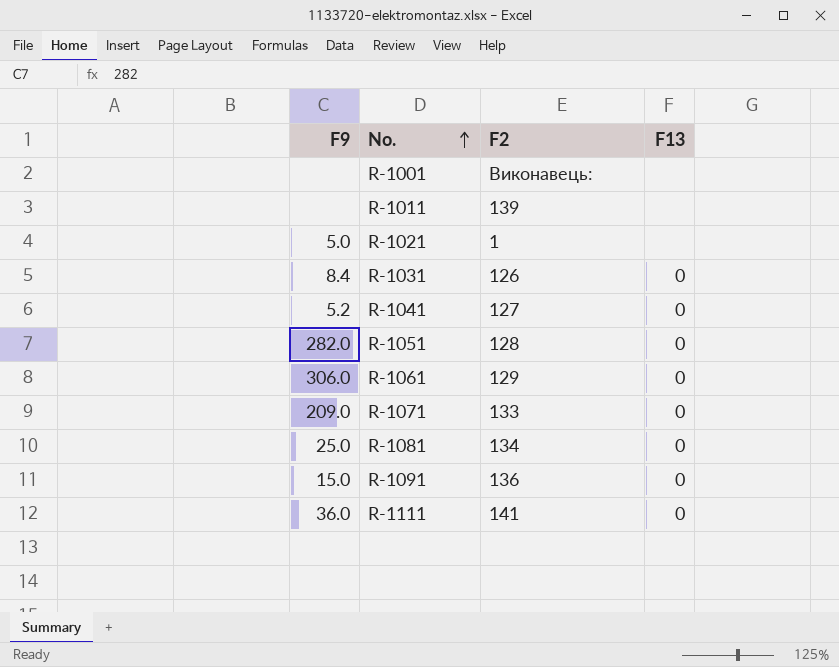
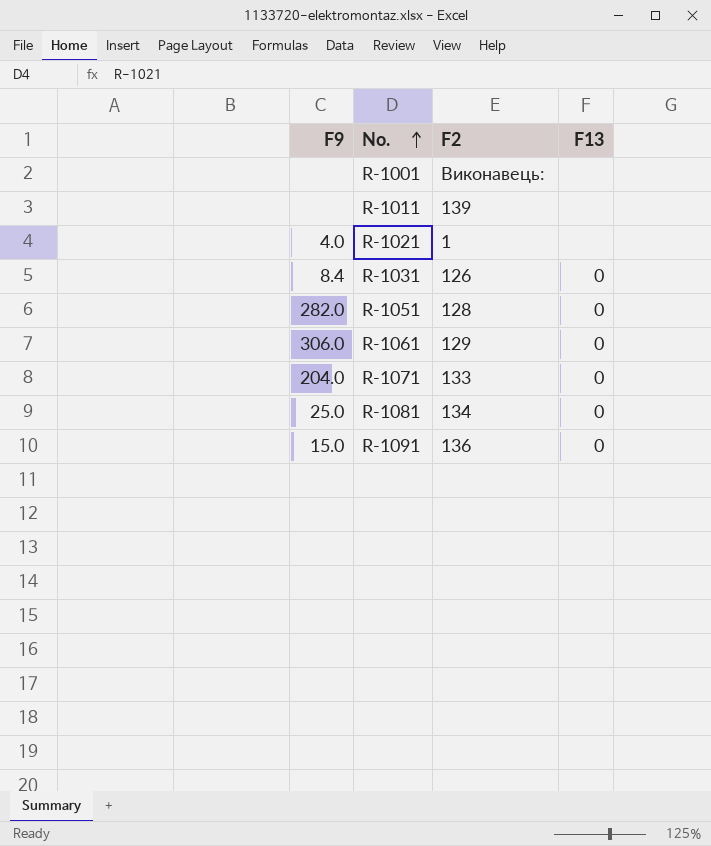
row R-1041: 5.2 | 127 | 0 -> none
row R-1111: 36.0 | 141 | 0 -> none
R-1021 | F9: 5.0 -> 4.0
R-1071 | F9: 209.0 -> 204.0

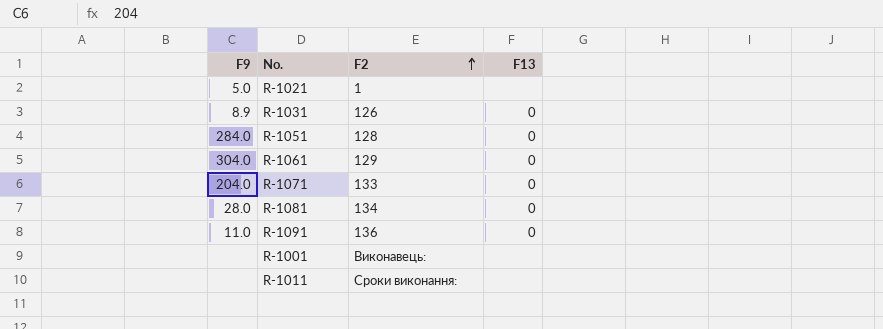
row order: No. ascending -> F2 ascending
R-1021 | F9: 4.0 -> 5.0
R-1031 | F9: 8.4 -> 8.9
R-1051 | F9: 282.0 -> 284.0
R-1061 | F9: 306.0 -> 304.0
R-1081 | F9: 25.0 -> 28.0
R-1091 | F9: 15.0 -> 11.0
R-1011 | F2: 139 -> Сроки виконання:

